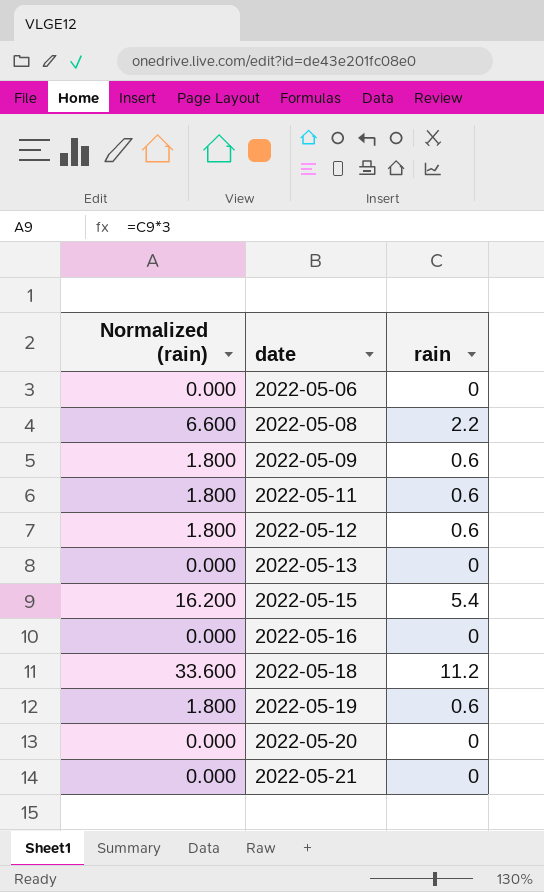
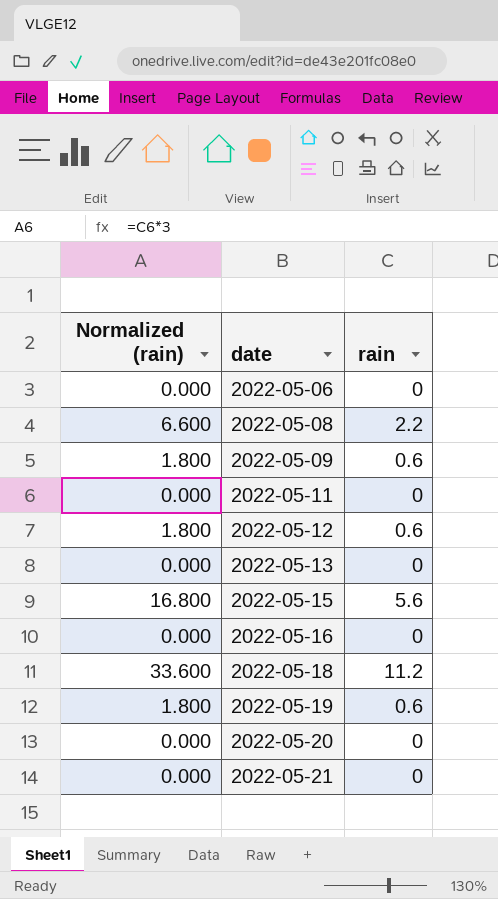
2022-05-11 | Normalized (rain): 1.800 -> 0.000
2022-05-11 | rain: 0.6 -> 0
2022-05-15 | Normalized (rain): 16.200 -> 16.800
2022-05-15 | rain: 5.4 -> 5.6

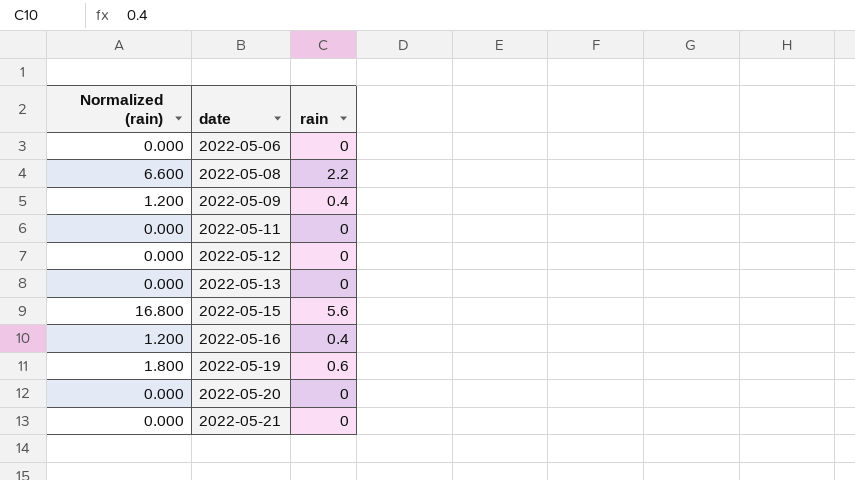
row 2022-05-18: 33.600 | 11.2 -> none
2022-05-09 | Normalized (rain): 1.800 -> 1.200
2022-05-09 | rain: 0.6 -> 0.4
2022-05-12 | Normalized (rain): 1.800 -> 0.000
2022-05-12 | rain: 0.6 -> 0
2022-05-16 | Normalized (rain): 0.000 -> 1.200
2022-05-16 | rain: 0 -> 0.4

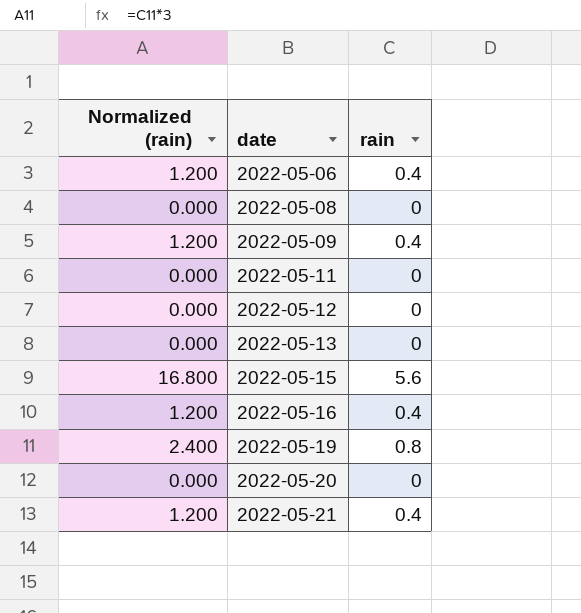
2022-05-06 | Normalized (rain): 0.000 -> 1.200
2022-05-06 | rain: 0 -> 0.4
2022-05-08 | Normalized (rain): 6.600 -> 0.000
2022-05-08 | rain: 2.2 -> 0
2022-05-19 | Normalized (rain): 1.800 -> 2.400
2022-05-19 | rain: 0.6 -> 0.8
2022-05-21 | Normalized (rain): 0.000 -> 1.200
2022-05-21 | rain: 0 -> 0.4

